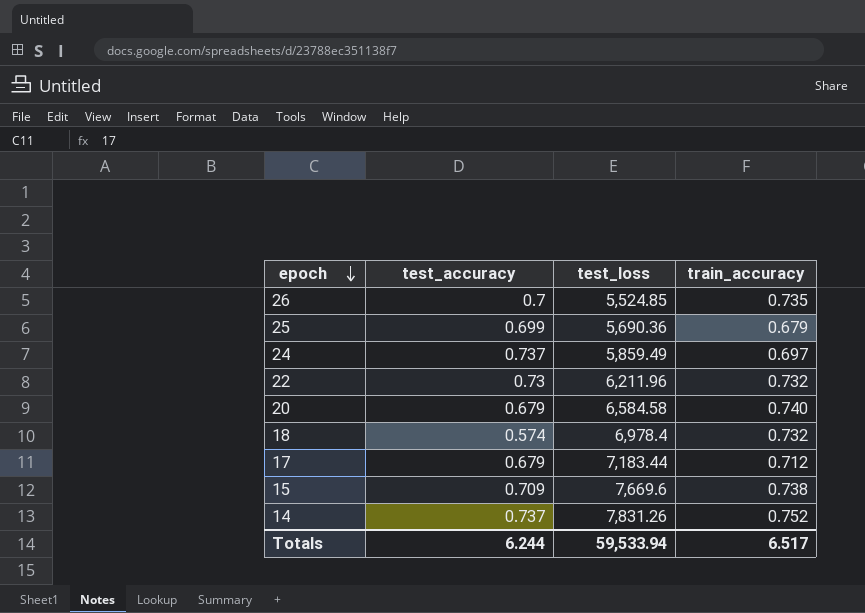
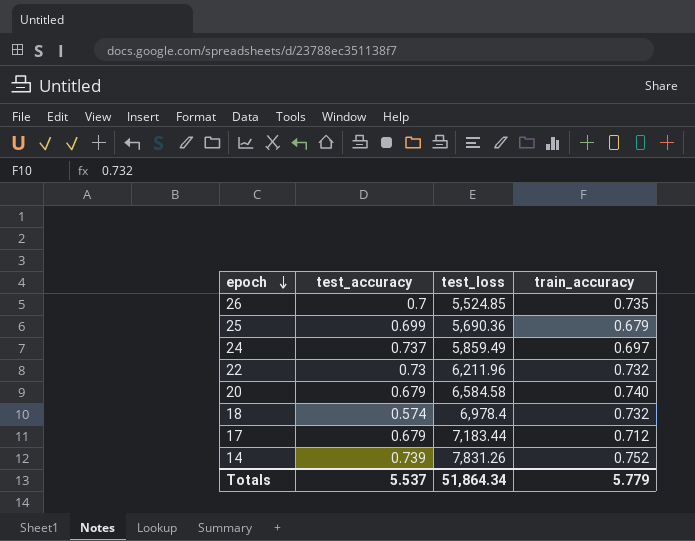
row 15: 0.709 | 7,669.6 | 0.738 -> none
14 | test_accuracy: 0.737 -> 0.739
Totals | test_accuracy: 6.244 -> 5.537
Totals | test_loss: 59,533.94 -> 51,864.34
Totals | train_accuracy: 6.517 -> 5.779

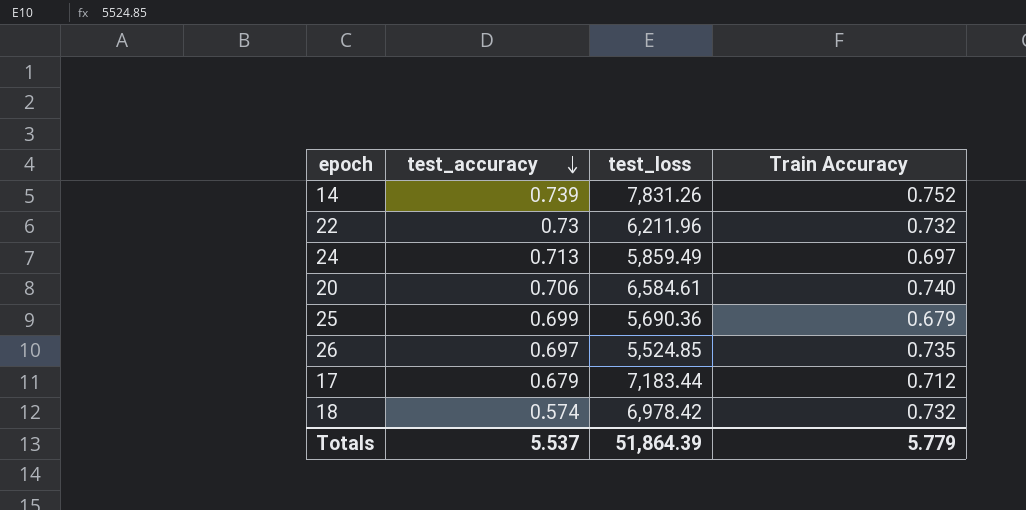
row order: epoch descending -> test_accuracy descending
column name: train_accuracy -> Train Accuracy
24 | test_accuracy: 0.737 -> 0.713
20 | test_accuracy: 0.679 -> 0.706
20 | test_loss: 6,584.58 -> 6,584.61
26 | test_accuracy: 0.7 -> 0.697
18 | test_loss: 6,978.4 -> 6,978.42
Totals | test_loss: 51,864.34 -> 51,864.39

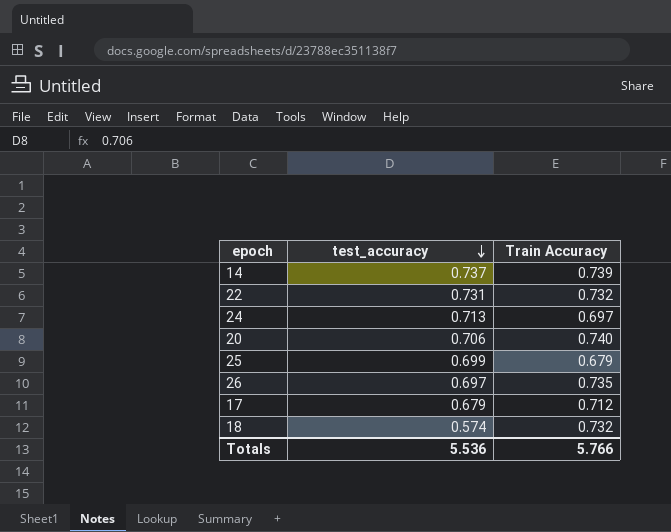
column test_loss | position: 3 -> none
14 | test_accuracy: 0.739 -> 0.737
14 | Train Accuracy: 0.752 -> 0.739
22 | test_accuracy: 0.73 -> 0.731
Totals | test_accuracy: 5.537 -> 5.536
Totals | Train Accuracy: 5.779 -> 5.766

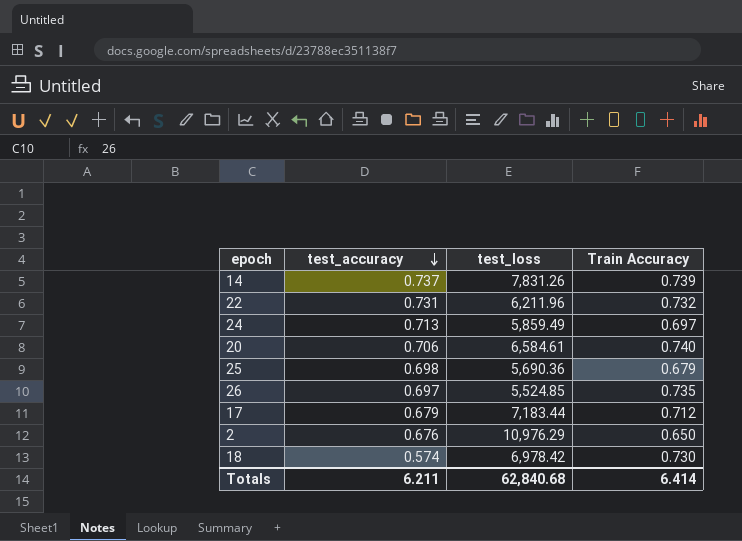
column test_loss | position: none -> 3
25 | test_accuracy: 0.699 -> 0.698
row 2: none -> 0.676 | 10,976.29 | 0.650
18 | Train Accuracy: 0.732 -> 0.730
Totals | test_accuracy: 5.536 -> 6.211
Totals | Train Accuracy: 5.766 -> 6.414

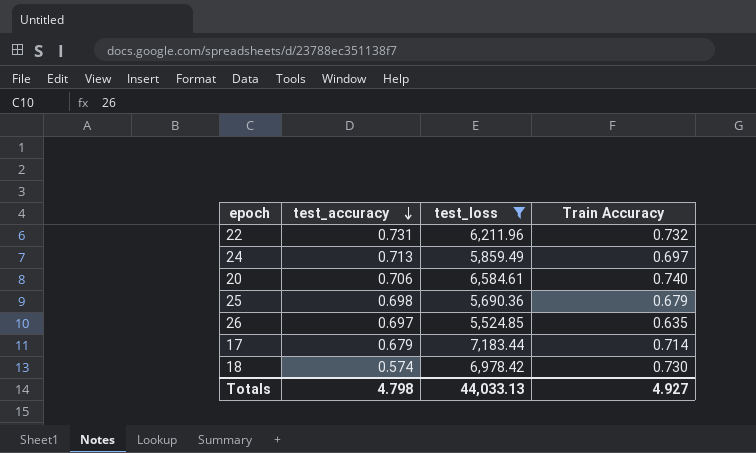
filter: none -> test_loss <= 7,183.44
26 | Train Accuracy: 0.735 -> 0.635
17 | Train Accuracy: 0.712 -> 0.714
Totals | test_accuracy: 6.211 -> 4.798
Totals | test_loss: 62,840.68 -> 44,033.13
Totals | Train Accuracy: 6.414 -> 4.927

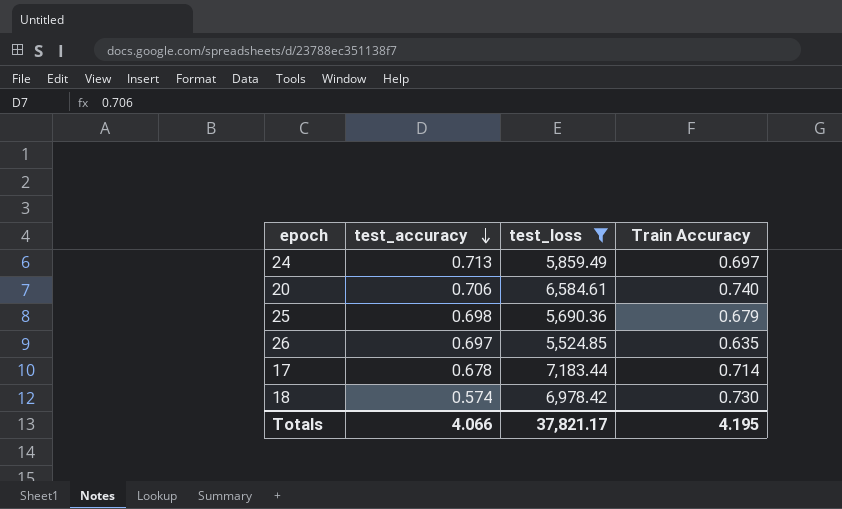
row 22: 0.731 | 6,211.96 | 0.732 -> none
17 | test_accuracy: 0.679 -> 0.678
Totals | test_accuracy: 4.798 -> 4.066
Totals | test_loss: 44,033.13 -> 37,821.17
Totals | Train Accuracy: 4.927 -> 4.195

